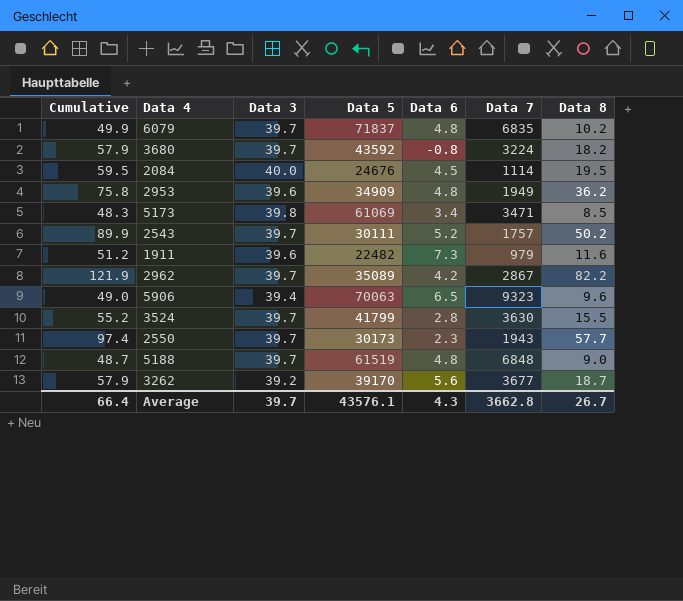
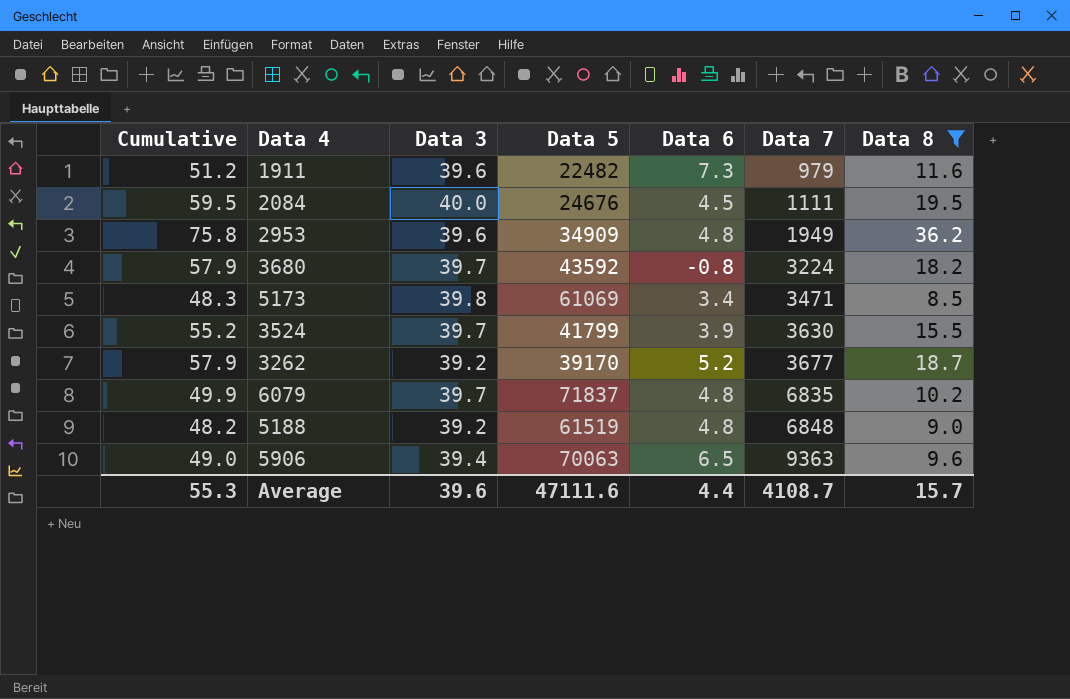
filter: none -> Data 8 <= 36.2
row order: none -> Data 7 ascending
2084 | Data 7: 1114 -> 1111
3524 | Data 6: 2.8 -> 3.9
3262 | Data 6: 5.6 -> 5.2
5188 | Cumulative: 48.7 -> 48.2
5188 | Data 3: 39.7 -> 39.2
5906 | Data 7: 9323 -> 9363
Average | Cumulative: 66.4 -> 55.3
Average | Data 3: 39.7 -> 39.6
Average | Data 5: 43576.1 -> 47111.6
Average | Data 6: 4.3 -> 4.4
Average | Data 7: 3662.8 -> 4108.7
Average | Data 8: 26.7 -> 15.7

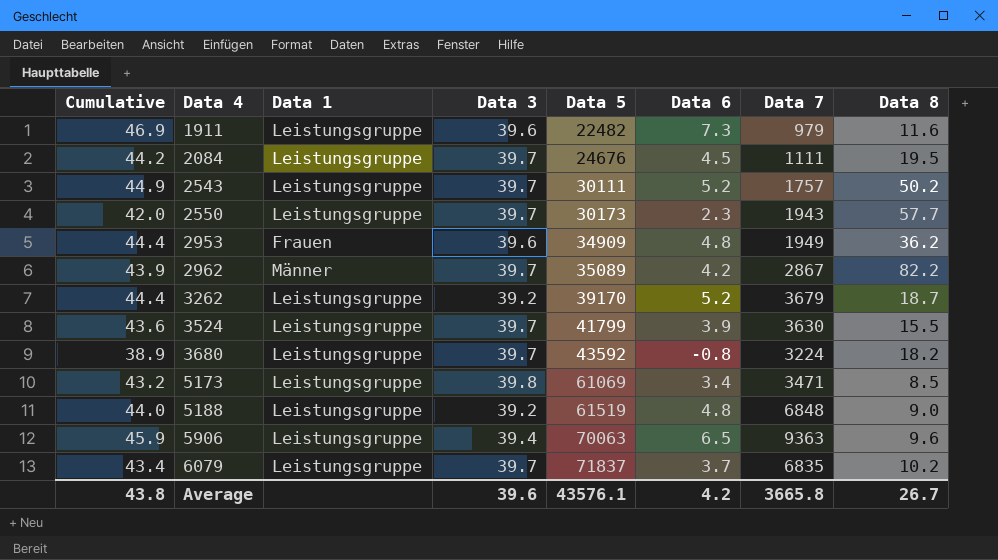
filter: Data 8 <= 36.2 -> none
row order: Data 7 ascending -> Data 4 ascending
column Cumulative | formula: [Data 3] + [Data 8] -> [Data 3] + [Data 6]
column Data 1 | position: none -> 3
2084 | Data 3: 40.0 -> 39.7
3262 | Data 7: 3677 -> 3679
6079 | Data 6: 4.8 -> 3.7
Average | Cumulative: 55.3 -> 43.8
Average | Data 5: 47111.6 -> 43576.1
Average | Data 6: 4.4 -> 4.2
Average | Data 7: 4108.7 -> 3665.8
Average | Data 8: 15.7 -> 26.7

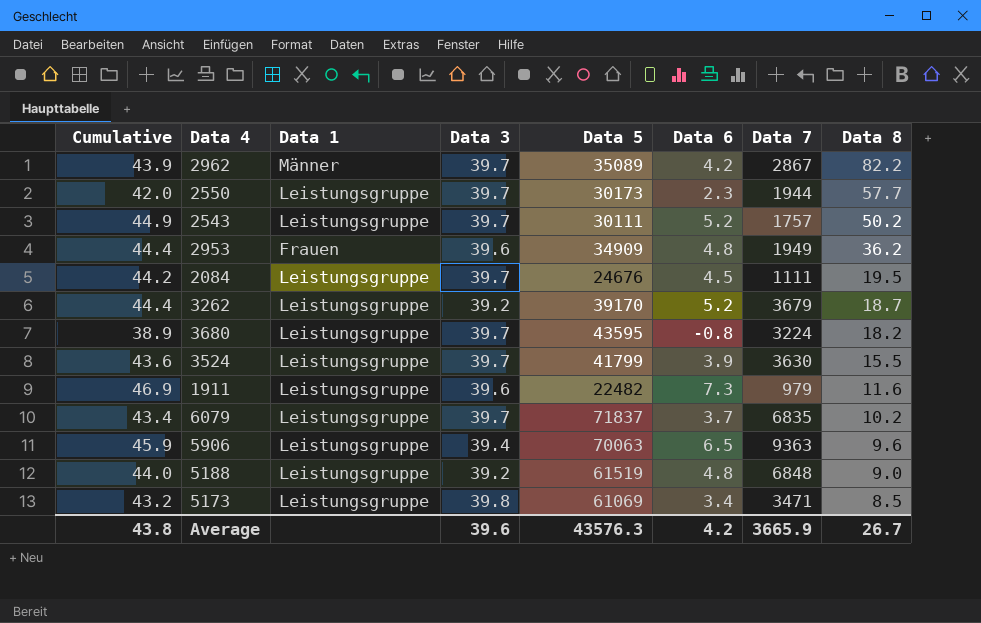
row order: Data 4 ascending -> Data 8 descending
2550 | Data 7: 1943 -> 1944
3680 | Data 5: 43592 -> 43595
Average | Data 5: 43576.1 -> 43576.3
Average | Data 7: 3665.8 -> 3665.9

